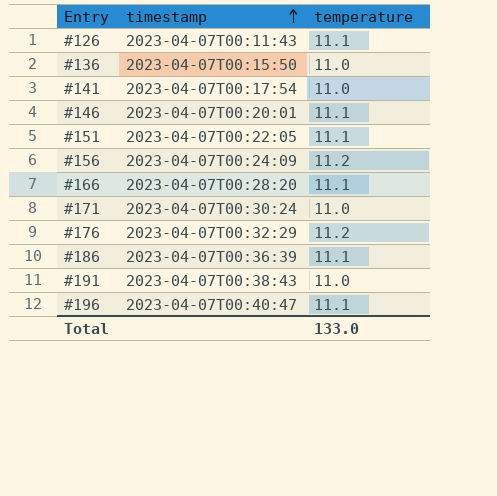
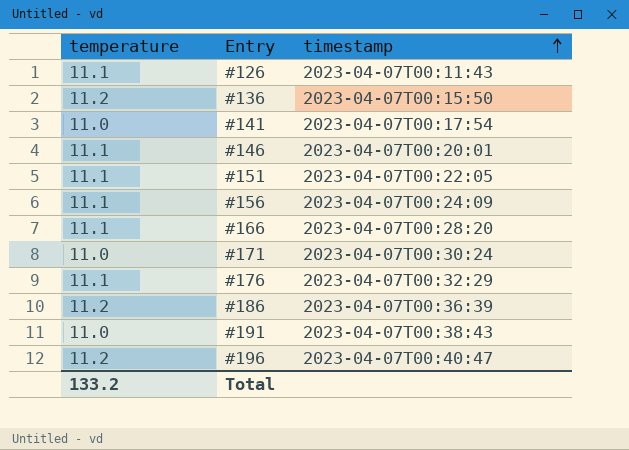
column temperature | position: 3 -> 1
#136 | temperature: 11.0 -> 11.2
#156 | temperature: 11.2 -> 11.1
#176 | temperature: 11.2 -> 11.1
#186 | temperature: 11.1 -> 11.2
#196 | temperature: 11.1 -> 11.2
Total | temperature: 133.0 -> 133.2

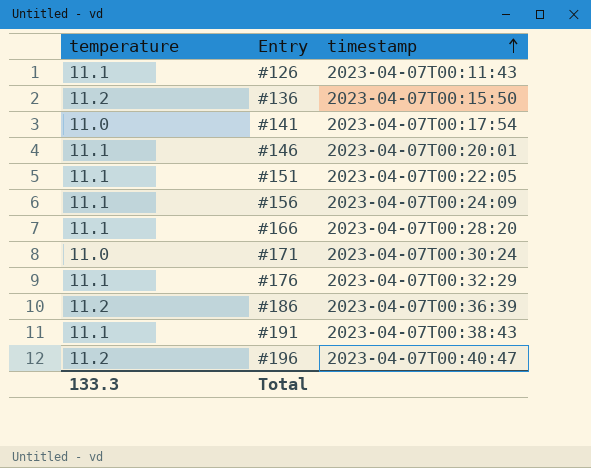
#191 | temperature: 11.0 -> 11.1
Total | temperature: 133.2 -> 133.3

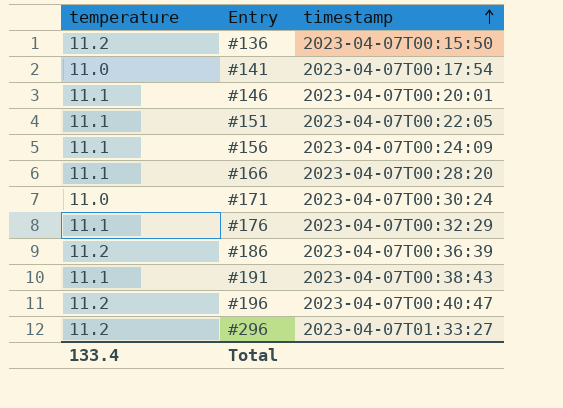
row #126: 11.1 | 2023-04-07T00:11:43 -> none
row #296: none -> 11.2 | 2023-04-07T01:33:27
Total | temperature: 133.3 -> 133.4

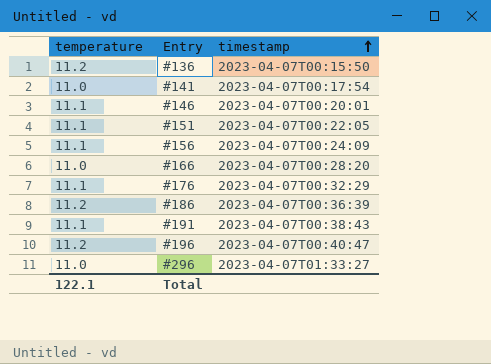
row #171: 11.0 | 2023-04-07T00:30:24 -> none
#166 | temperature: 11.1 -> 11.0
#296 | temperature: 11.2 -> 11.0
Total | temperature: 133.4 -> 122.1

